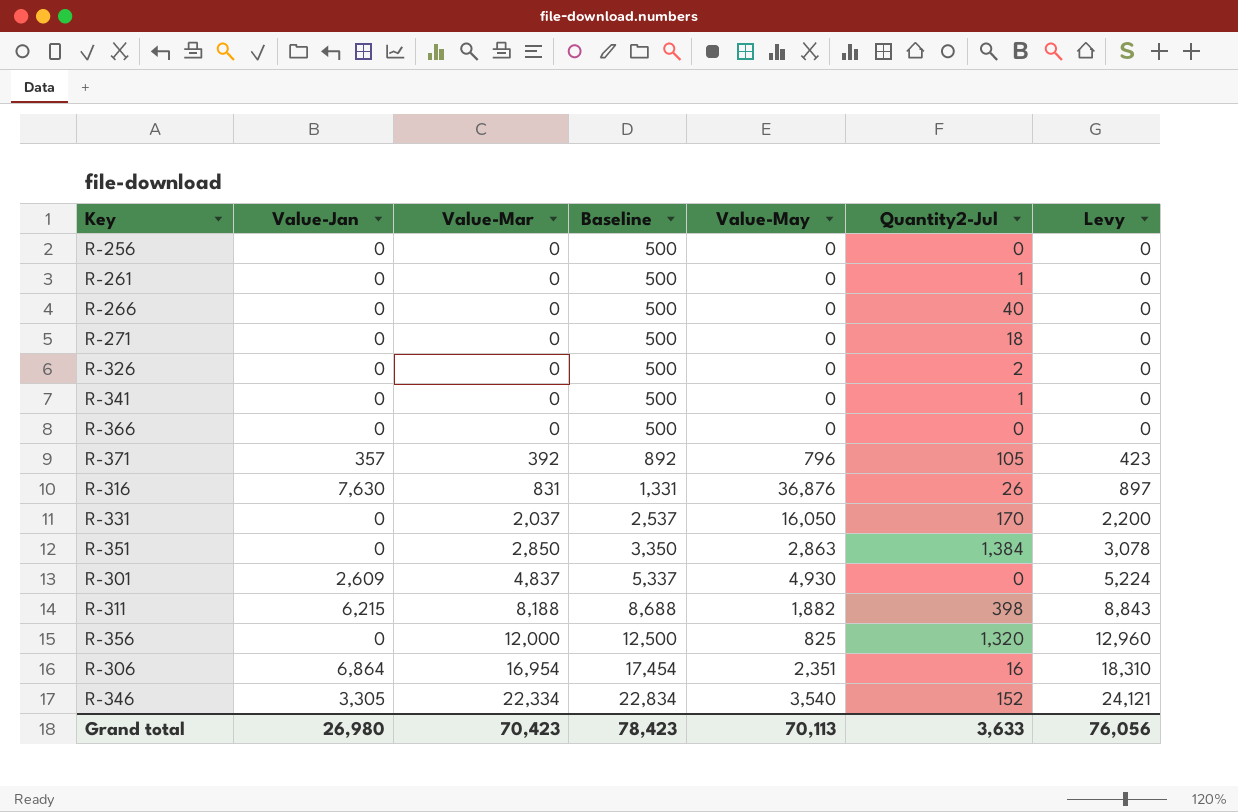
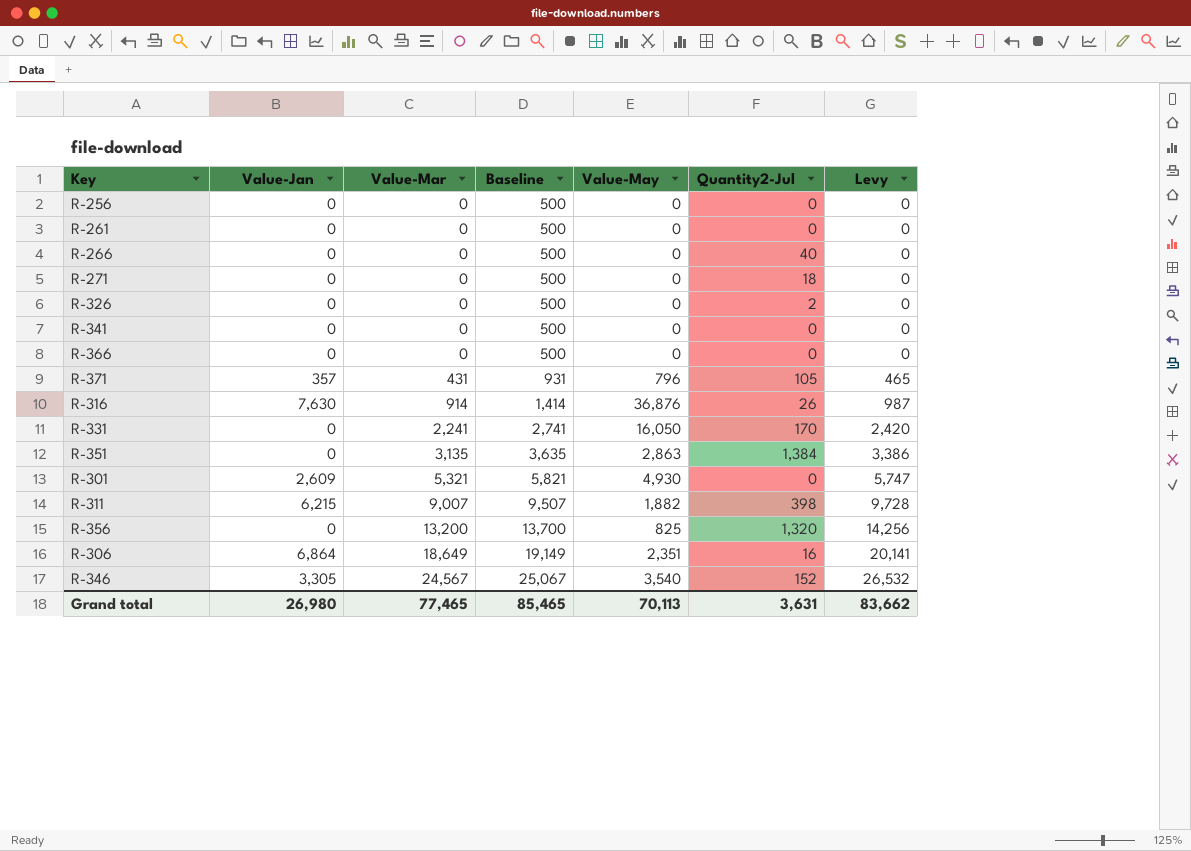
R-261 | Quantity2-Jul: 1 -> 0
R-341 | Quantity2-Jul: 1 -> 0
R-371 | Value-Mar: 392 -> 431
R-371 | Baseline: 892 -> 931
R-371 | Levy: 423 -> 465
R-316 | Value-Mar: 831 -> 914
R-316 | Baseline: 1,331 -> 1,414
R-316 | Levy: 897 -> 987
R-331 | Value-Mar: 2,037 -> 2,241
R-331 | Baseline: 2,537 -> 2,741
R-331 | Levy: 2,200 -> 2,420
R-351 | Value-Mar: 2,850 -> 3,135
R-351 | Baseline: 3,350 -> 3,635
R-351 | Levy: 3,078 -> 3,386
R-301 | Value-Mar: 4,837 -> 5,321
R-301 | Baseline: 5,337 -> 5,821
R-301 | Levy: 5,224 -> 5,747
R-311 | Value-Mar: 8,188 -> 9,007
R-311 | Baseline: 8,688 -> 9,507
R-311 | Levy: 8,843 -> 9,728
R-356 | Value-Mar: 12,000 -> 13,200
R-356 | Baseline: 12,500 -> 13,700
R-356 | Levy: 12,960 -> 14,256
R-306 | Value-Mar: 16,954 -> 18,649
R-306 | Baseline: 17,454 -> 19,149
R-306 | Levy: 18,310 -> 20,141
R-346 | Value-Mar: 22,334 -> 24,567
R-346 | Baseline: 22,834 -> 25,067
R-346 | Levy: 24,121 -> 26,532
Grand total | Value-Mar: 70,423 -> 77,465
Grand total | Baseline: 78,423 -> 85,465
Grand total | Quantity2-Jul: 3,633 -> 3,631
Grand total | Levy: 76,056 -> 83,662

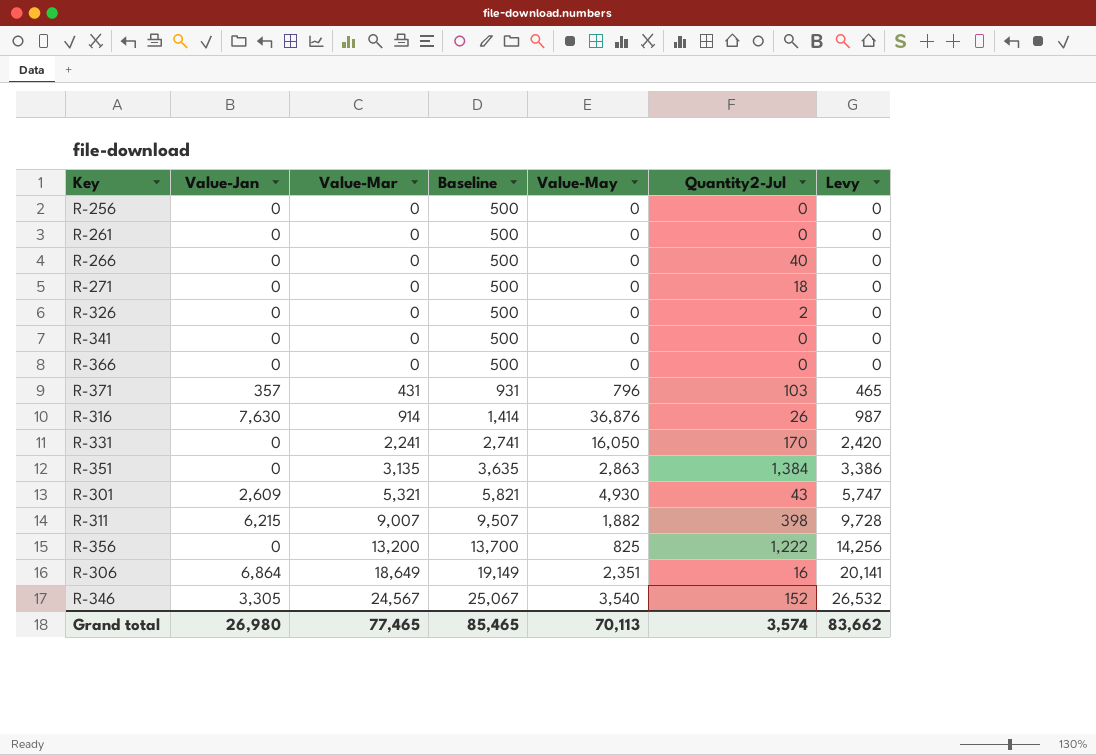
R-371 | Quantity2-Jul: 105 -> 103
R-301 | Quantity2-Jul: 0 -> 43
R-356 | Quantity2-Jul: 1,320 -> 1,222
Grand total | Quantity2-Jul: 3,631 -> 3,574

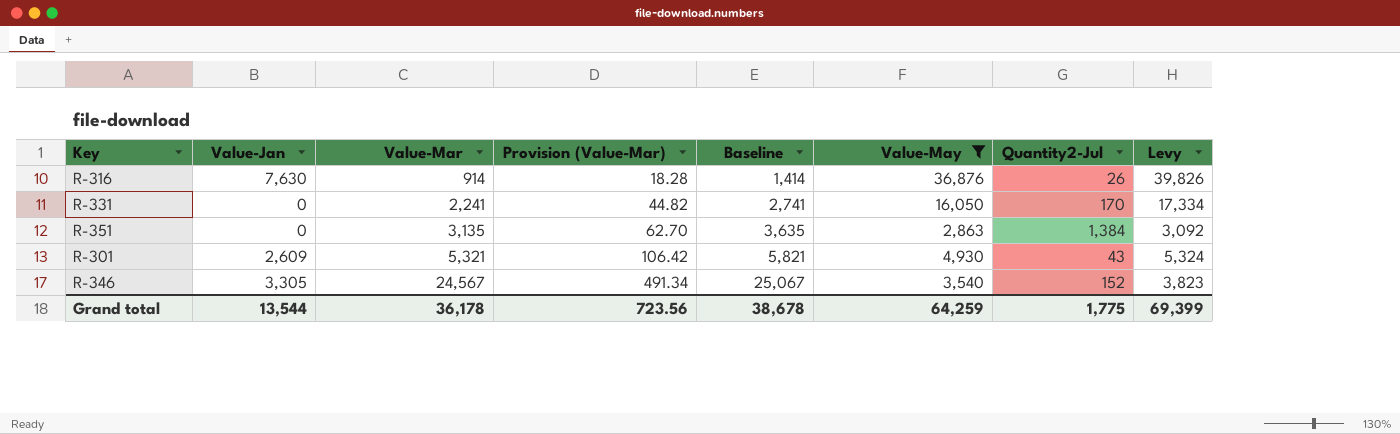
filter: none -> Value-May >= 2,863
column Provision (Value-Mar) | formula: none -> [Value-Mar] * 0.02
column Levy | formula: [Value-Mar] * 1.08 -> [Value-May] * 1.08
Grand total | Value-Jan: 26,980 -> 13,544
Grand total | Value-Mar: 77,465 -> 36,178
Grand total | Baseline: 85,465 -> 38,678
Grand total | Value-May: 70,113 -> 64,259
Grand total | Quantity2-Jul: 3,574 -> 1,775
Grand total | Levy: 83,662 -> 69,399

